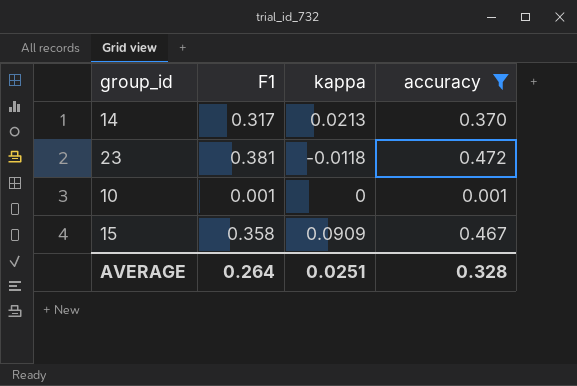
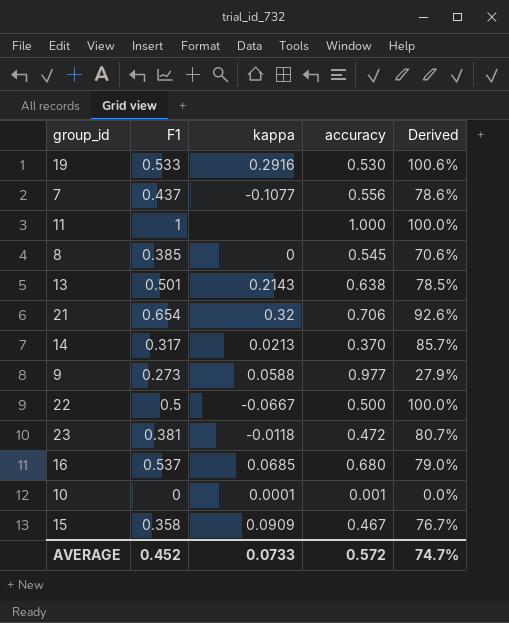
filter: accuracy <= 0.472 -> none
column Derived | formula: none -> [F1] / [accuracy]
10 | F1: 0.001 -> 0
10 | kappa: 0 -> 0.0001
AVERAGE | F1: 0.264 -> 0.452
AVERAGE | kappa: 0.0251 -> 0.0733
AVERAGE | accuracy: 0.328 -> 0.572

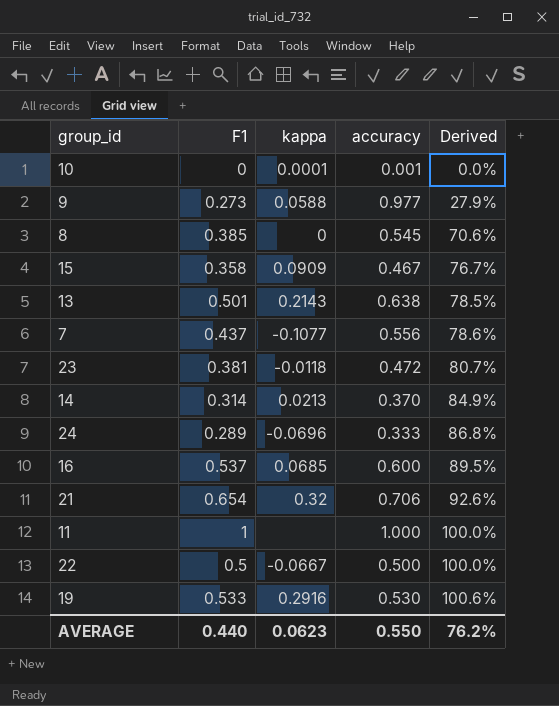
row order: none -> Derived ascending
14 | F1: 0.317 -> 0.314
14 | Derived: 85.7% -> 84.9%
row 24: none -> 0.289 | -0.0696 | 0.333 | 86.8%
16 | accuracy: 0.680 -> 0.600
16 | Derived: 79.0% -> 89.5%
AVERAGE | F1: 0.452 -> 0.440
AVERAGE | kappa: 0.0733 -> 0.0623
AVERAGE | accuracy: 0.572 -> 0.550
AVERAGE | Derived: 74.7% -> 76.2%

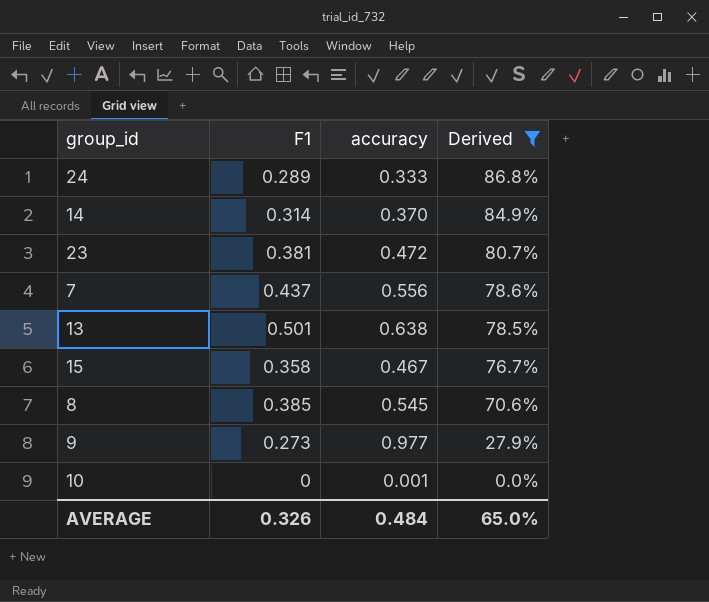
filter: none -> Derived <= 86.8%
row order: Derived ascending -> Derived descending
column kappa | position: 3 -> none
AVERAGE | F1: 0.440 -> 0.326
AVERAGE | accuracy: 0.550 -> 0.484
AVERAGE | Derived: 76.2% -> 65.0%

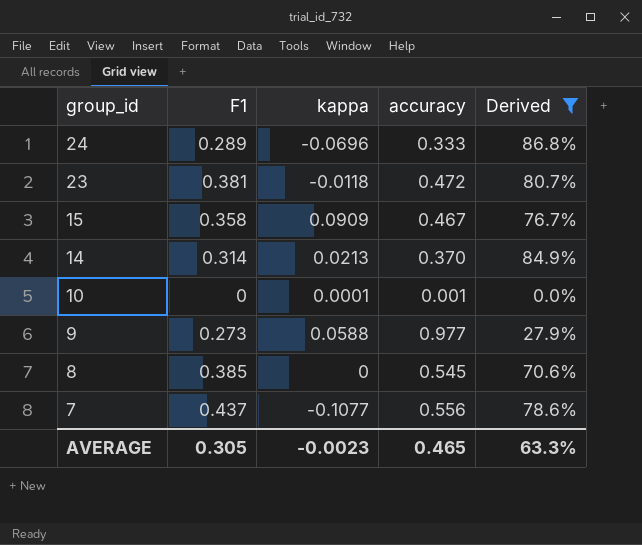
row order: Derived descending -> group_id descending
column kappa | position: none -> 3
row 13: 0.501 | 0.638 | 78.5% -> none
AVERAGE | F1: 0.326 -> 0.305
AVERAGE | accuracy: 0.484 -> 0.465
AVERAGE | Derived: 65.0% -> 63.3%

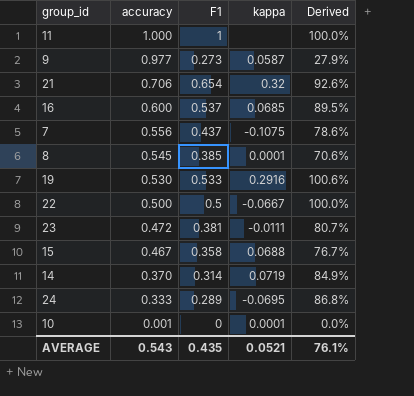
filter: Derived <= 86.8% -> none
row order: group_id descending -> accuracy descending
column accuracy | position: 4 -> 2
9 | kappa: 0.0588 -> 0.0587
7 | kappa: -0.1077 -> -0.1075
8 | kappa: 0 -> 0.0001
23 | kappa: -0.0118 -> -0.0111
15 | kappa: 0.0909 -> 0.0688
14 | kappa: 0.0213 -> 0.0719
24 | kappa: -0.0696 -> -0.0695
AVERAGE | accuracy: 0.465 -> 0.543
AVERAGE | F1: 0.305 -> 0.435
AVERAGE | kappa: -0.0023 -> 0.0521
AVERAGE | Derived: 63.3% -> 76.1%

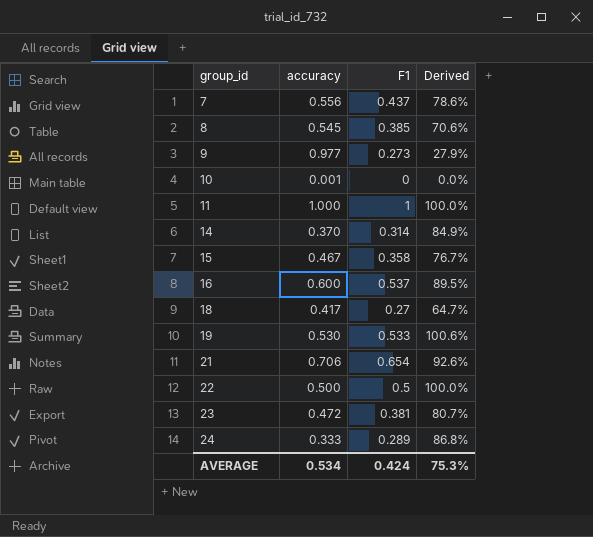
row order: accuracy descending -> group_id ascending
column kappa | position: 4 -> none
row 18: none -> 0.417 | 0.27 | 64.7%
AVERAGE | accuracy: 0.543 -> 0.534
AVERAGE | F1: 0.435 -> 0.424
AVERAGE | Derived: 76.1% -> 75.3%

